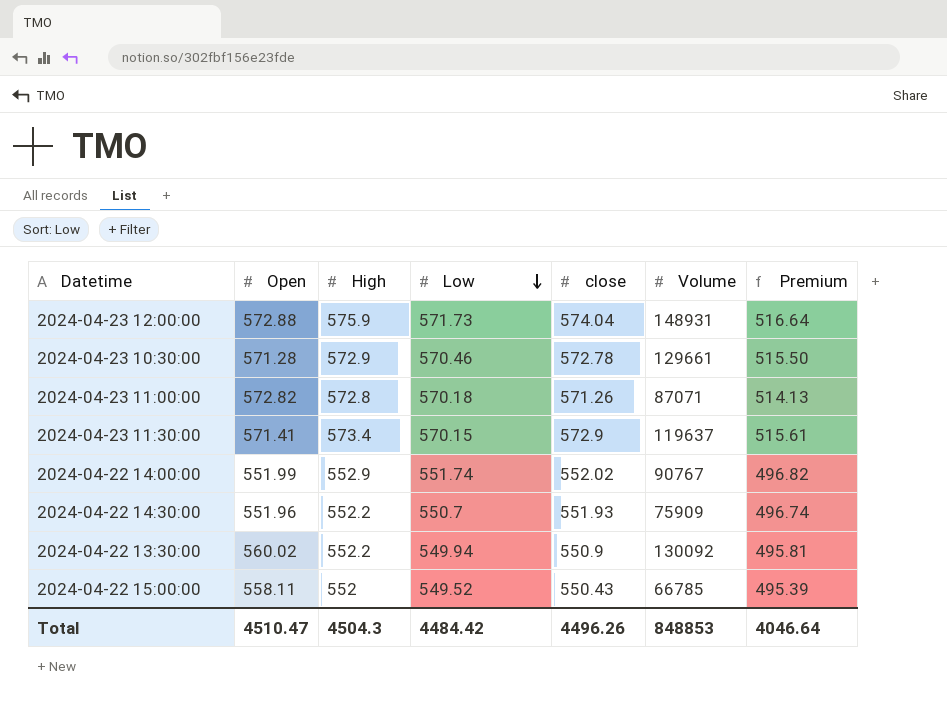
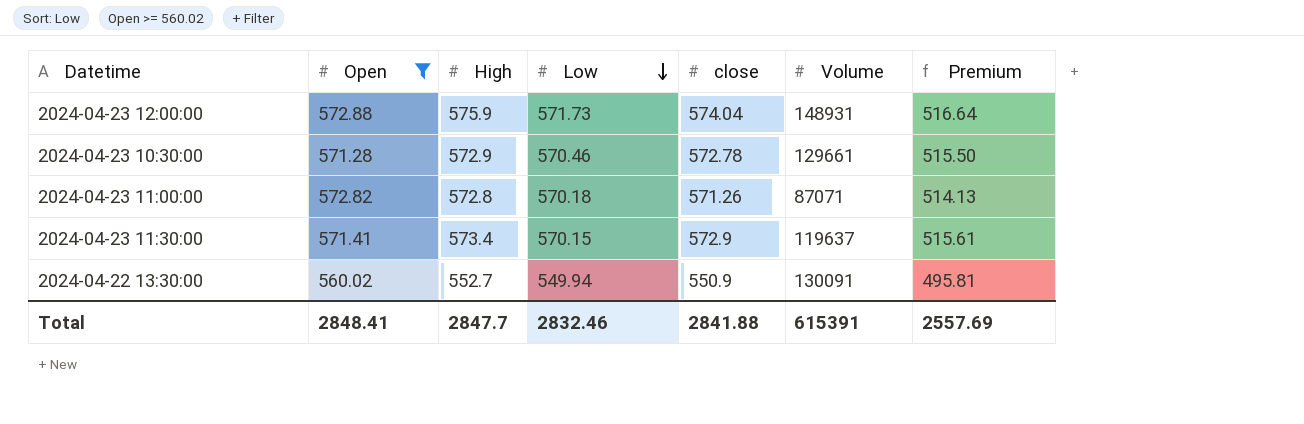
filter: none -> Open >= 560.02
2024-04-22 13:30:00 | High: 552.2 -> 552.7
2024-04-22 13:30:00 | Volume: 130092 -> 130091
Total | Open: 4510.47 -> 2848.41
Total | High: 4504.3 -> 2847.7
Total | Low: 4484.42 -> 2832.46
Total | close: 4496.26 -> 2841.88
Total | Volume: 848853 -> 615391
Total | Premium: 4046.64 -> 2557.69

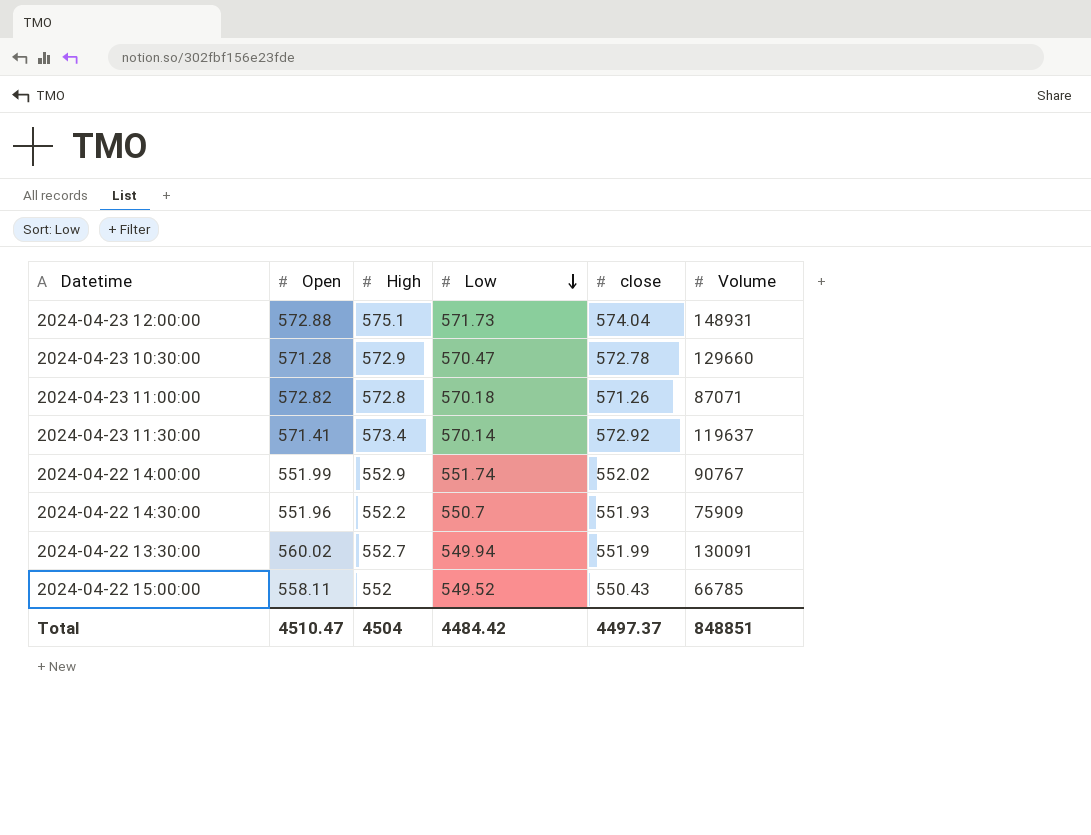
filter: Open >= 560.02 -> none
column Premium | formula: [close] * 0.9 -> none
2024-04-23 12:00:00 | High: 575.9 -> 575.1
2024-04-23 10:30:00 | Low: 570.46 -> 570.47
2024-04-23 10:30:00 | Volume: 129661 -> 129660
2024-04-23 11:30:00 | Low: 570.15 -> 570.14
2024-04-23 11:30:00 | close: 572.9 -> 572.92
2024-04-22 13:30:00 | close: 550.9 -> 551.99
Total | Open: 2848.41 -> 4510.47
Total | High: 2847.7 -> 4504
Total | Low: 2832.46 -> 4484.42
Total | close: 2841.88 -> 4497.37
Total | Volume: 615391 -> 848851

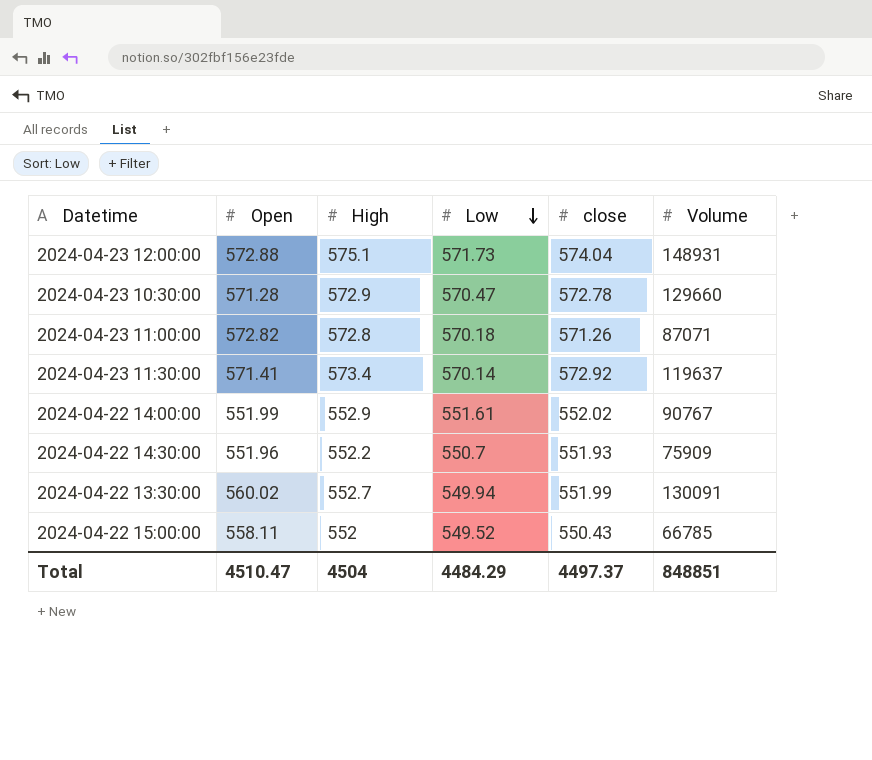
2024-04-22 14:00:00 | Low: 551.74 -> 551.61
Total | Low: 4484.42 -> 4484.29

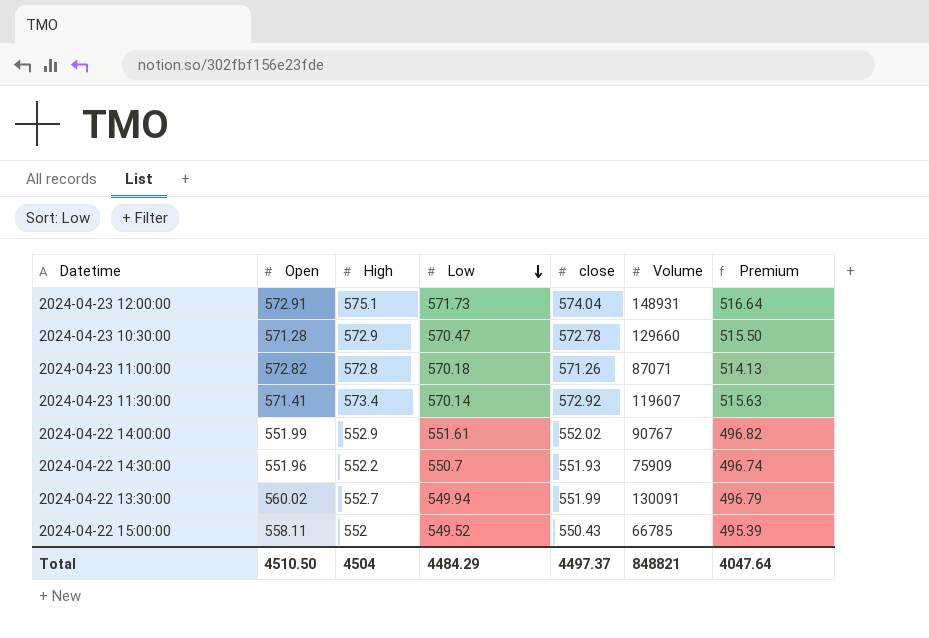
column Premium | formula: none -> [close] * 0.9
2024-04-23 12:00:00 | Open: 572.88 -> 572.91
2024-04-23 11:30:00 | Volume: 119637 -> 119607
Total | Open: 4510.47 -> 4510.50
Total | Volume: 848851 -> 848821

